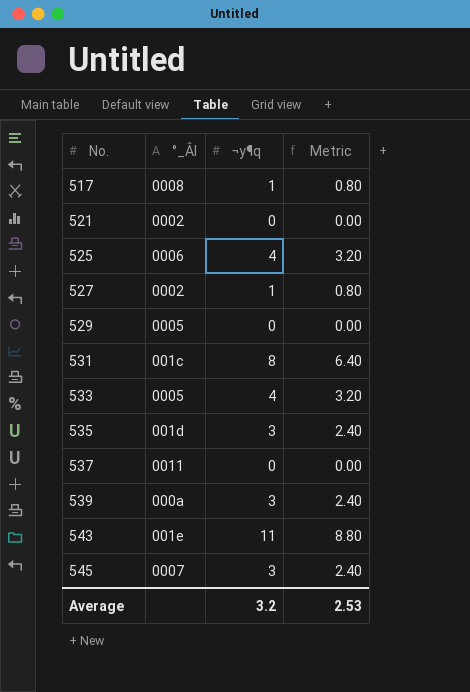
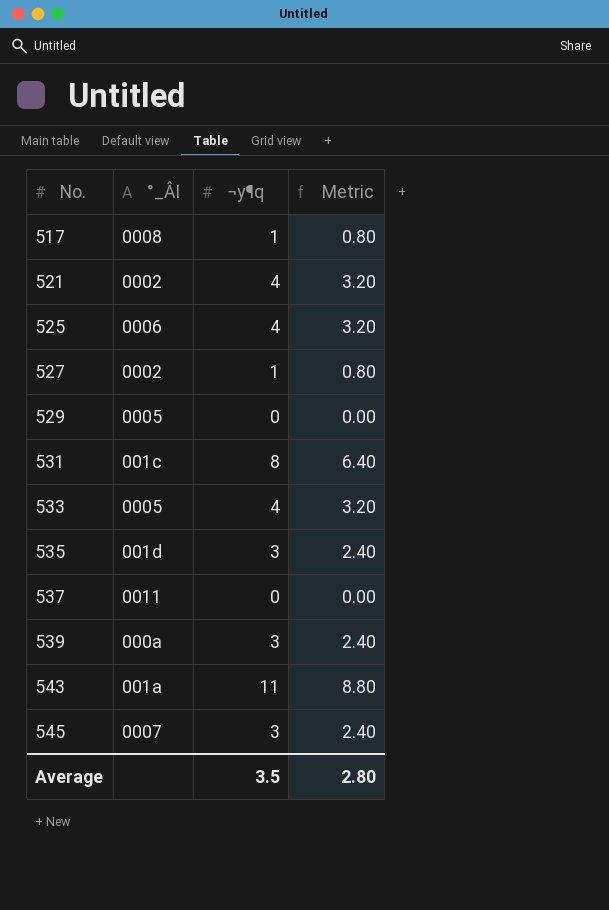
521 | ¬y¶q: 0 -> 4
521 | Metric: 0.00 -> 3.20
543 | °_ÂI: 001e -> 001a
Average | ¬y¶q: 3.2 -> 3.5
Average | Metric: 2.53 -> 2.80

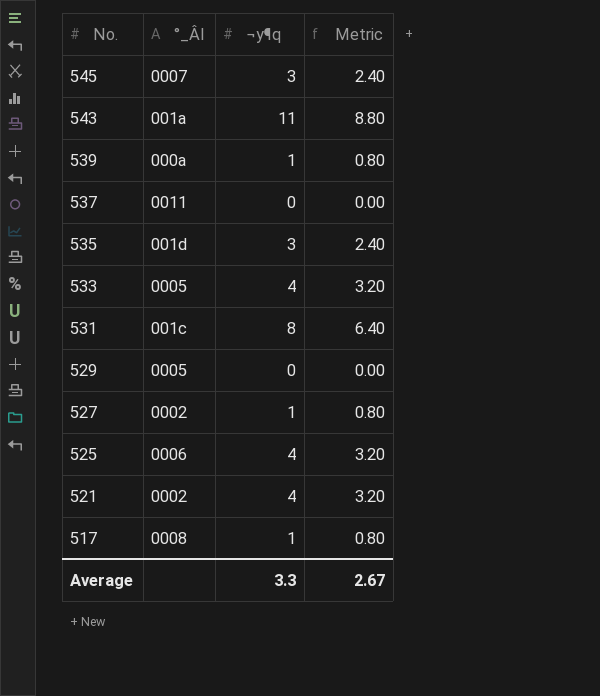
row order: No. ascending -> No. descending
539 | ¬y¶q: 3 -> 1
539 | Metric: 2.40 -> 0.80
Average | ¬y¶q: 3.5 -> 3.3
Average | Metric: 2.80 -> 2.67

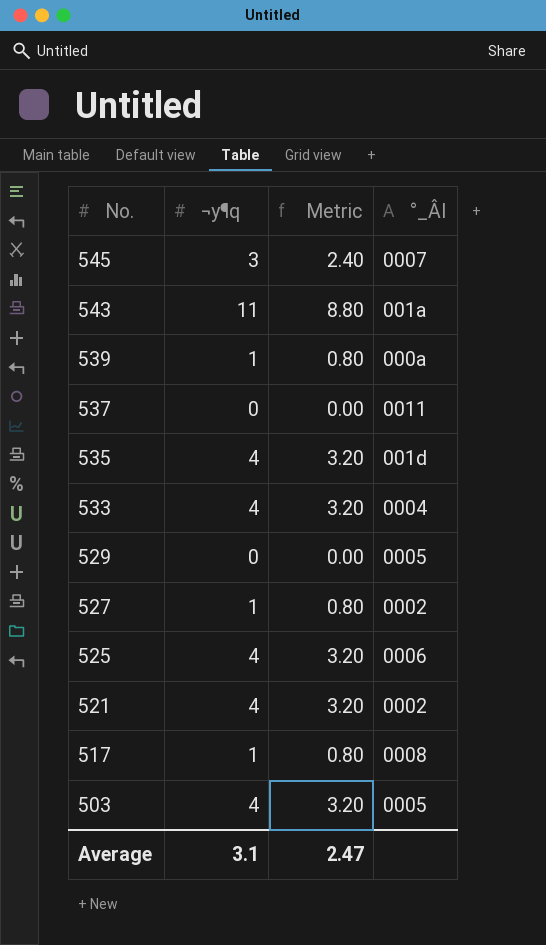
column °_ÂI | position: 2 -> 4
row 531: 001c | 8 | 6.40 -> none
535 | ¬y¶q: 3 -> 4
535 | Metric: 2.40 -> 3.20
533 | °_ÂI: 0005 -> 0004
row 503: none -> 4 | 3.20 | 0005
Average | ¬y¶q: 3.3 -> 3.1
Average | Metric: 2.67 -> 2.47

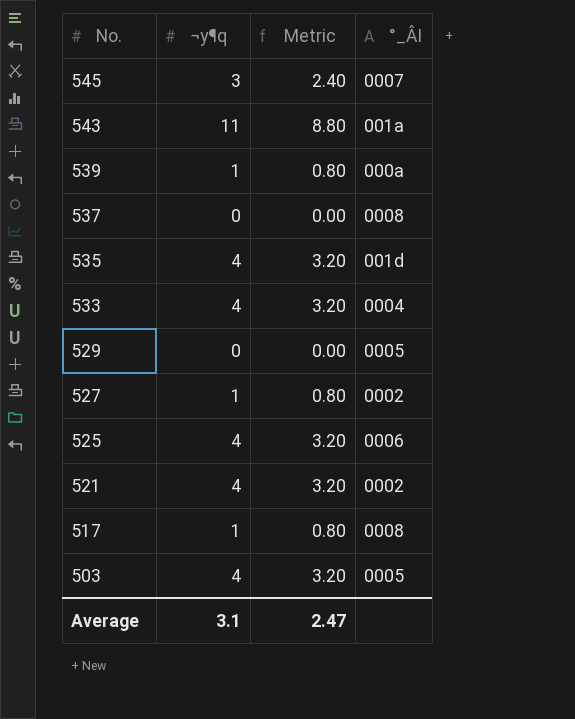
537 | °_ÂI: 0011 -> 0008

